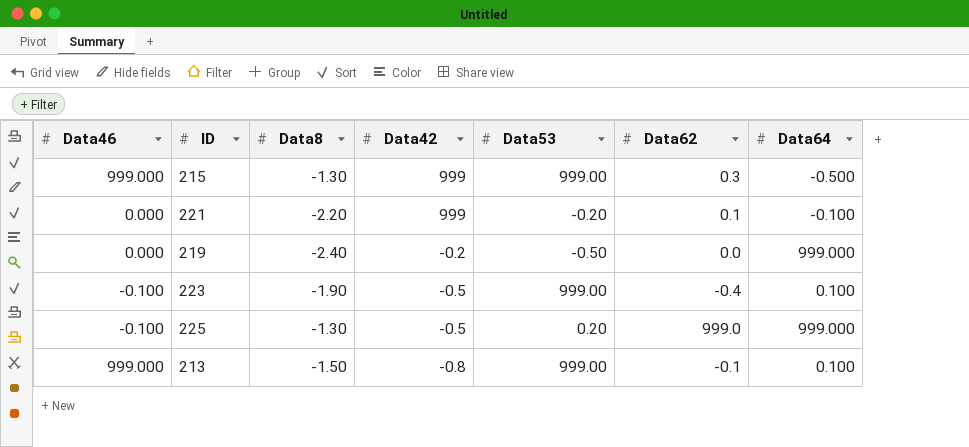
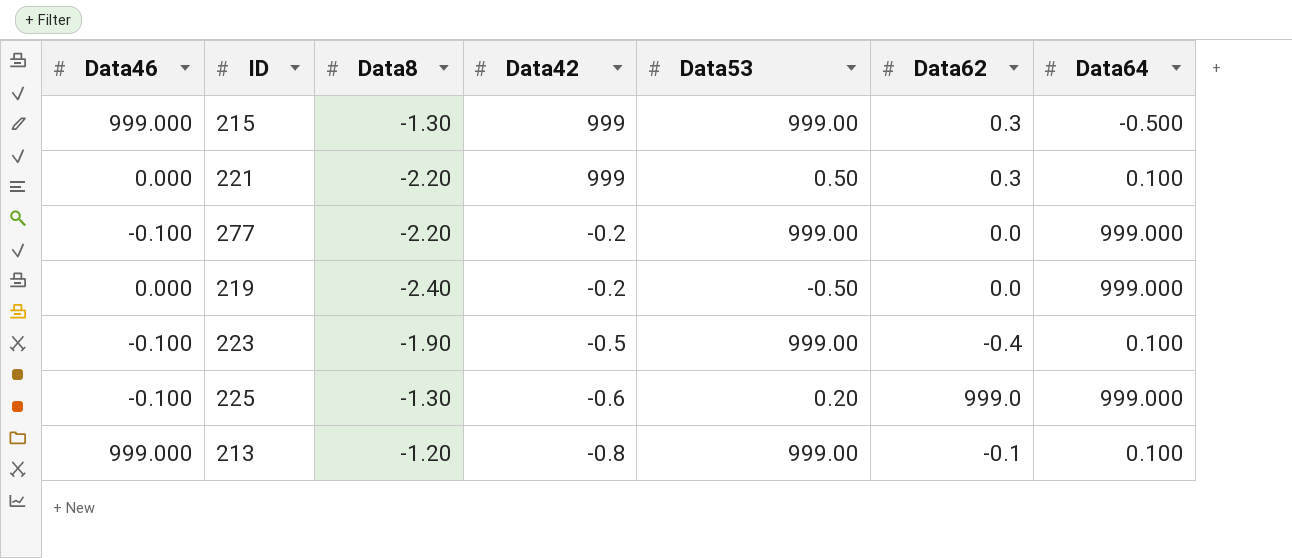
221 | Data53: -0.20 -> 0.50
221 | Data62: 0.1 -> 0.3
221 | Data64: -0.100 -> 0.100
row 277: none -> -0.100 | -2.20 | -0.2 | 999.00 | 0.0 | 999.000
225 | Data42: -0.5 -> -0.6
213 | Data8: -1.50 -> -1.20

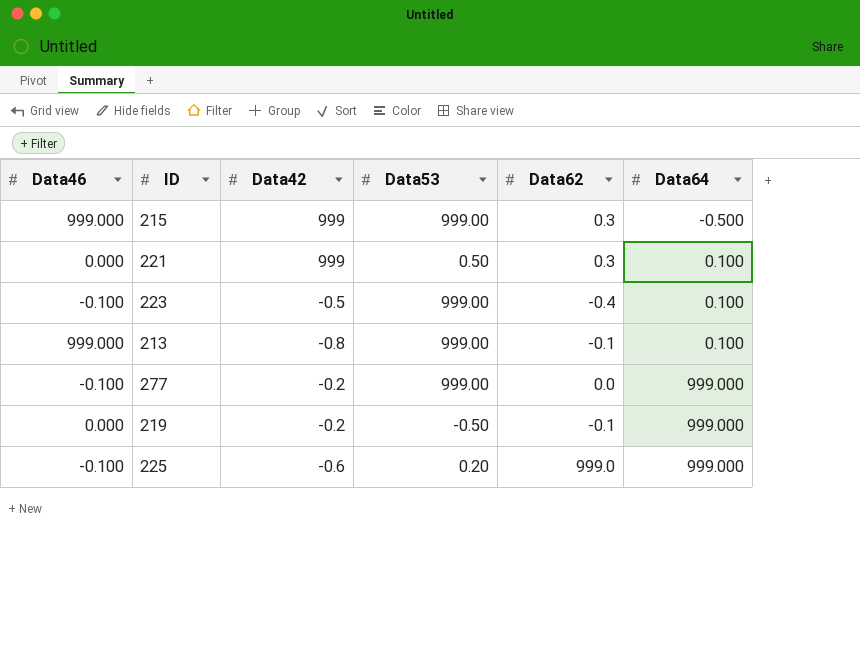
row order: Data42 descending -> Data64 ascending
column Data8 | position: 3 -> none
219 | Data62: 0.0 -> -0.1

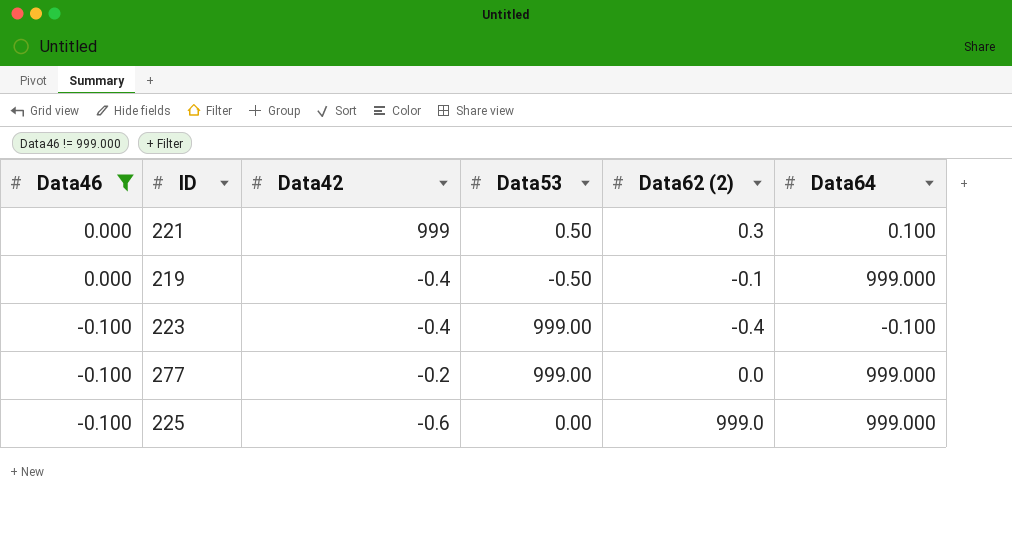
filter: none -> Data46 != 999.000
row order: Data64 ascending -> Data46 descending
column name: Data62 -> Data62 (2)
219 | Data42: -0.2 -> -0.4
223 | Data42: -0.5 -> -0.4
223 | Data64: 0.100 -> -0.100
225 | Data53: 0.20 -> 0.00

